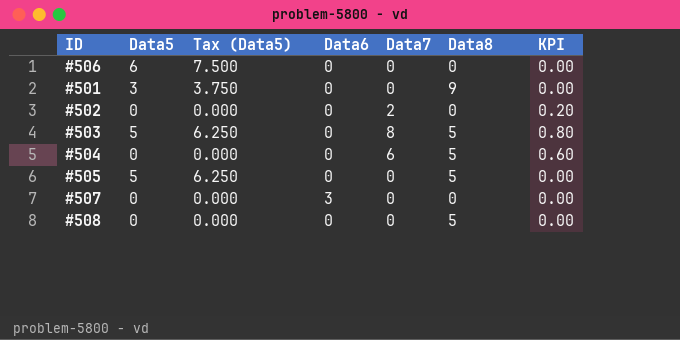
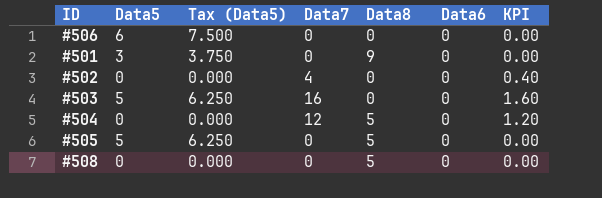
column Data6 | position: 4 -> 6
row #507: 0 | 0.000 | 3 | 0 | 0 | 0.00 -> none
#502 | Data7: 2 -> 4
#502 | KPI: 0.20 -> 0.40
#503 | Data7: 8 -> 16
#503 | Data8: 5 -> 0
#503 | KPI: 0.80 -> 1.60
#504 | Data7: 6 -> 12
#504 | KPI: 0.60 -> 1.20

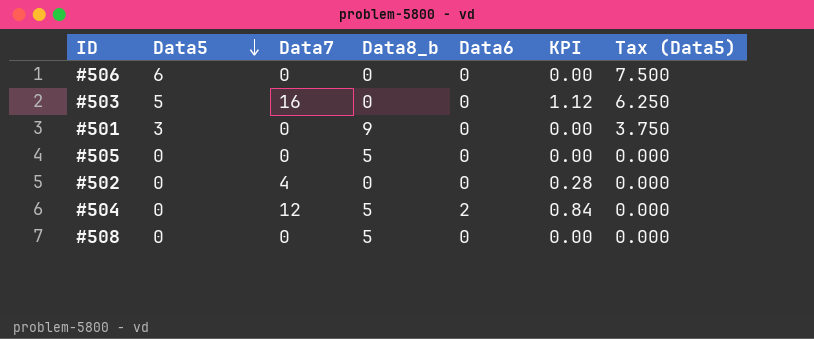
row order: none -> Data5 descending
column name: Data8 -> Data8_b
column KPI | formula: [Data7] * 0.1 -> [Data7] * 0.07
column Tax (Data5) | position: 3 -> 7
#505 | Data5: 5 -> 0
#505 | Tax (Data5): 6.250 -> 0.000
#504 | Data6: 0 -> 2

